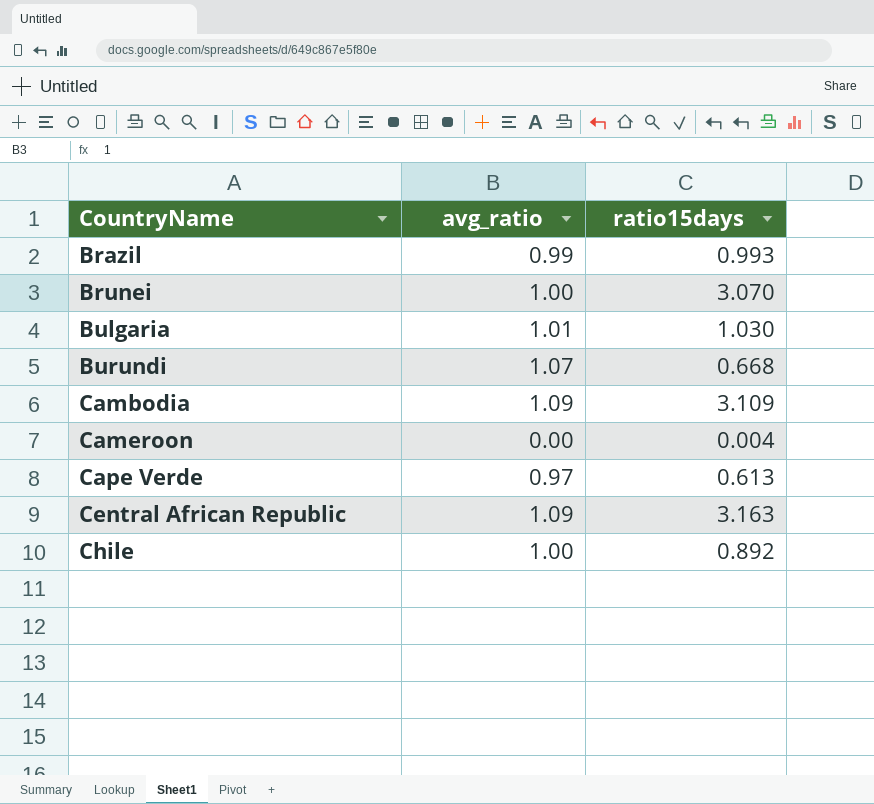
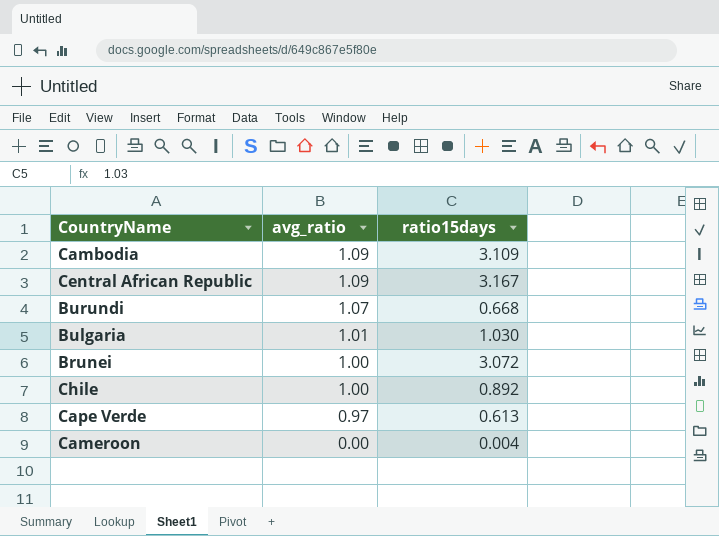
row order: CountryName ascending -> avg_ratio descending
row Brazil: 0.99 | 0.993 -> none
Central African Republic | ratio15days: 3.163 -> 3.167
Brunei | ratio15days: 3.070 -> 3.072

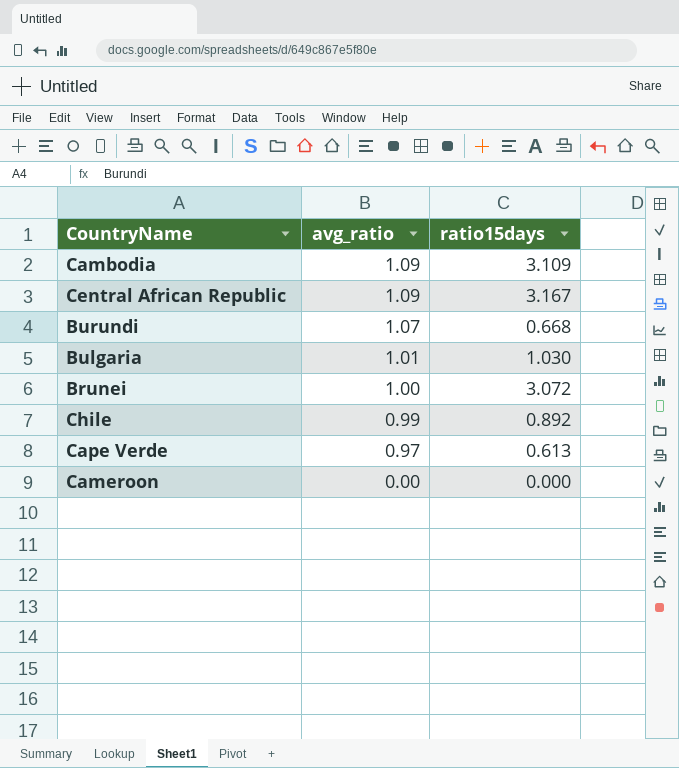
Chile | avg_ratio: 1.00 -> 0.99
Cameroon | ratio15days: 0.004 -> 0.000

